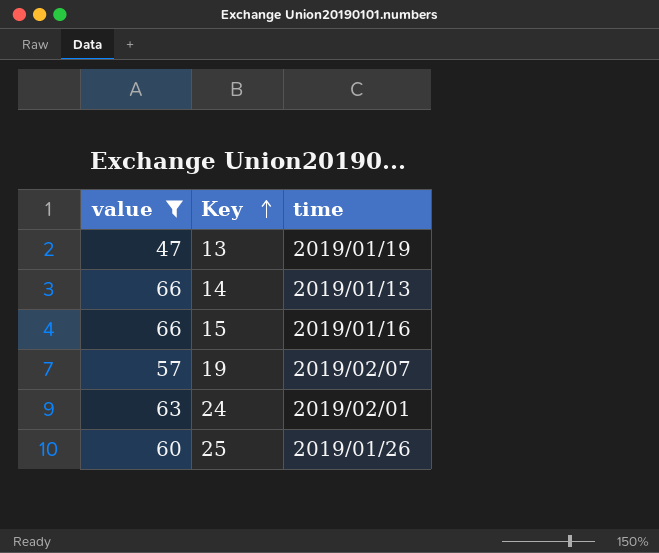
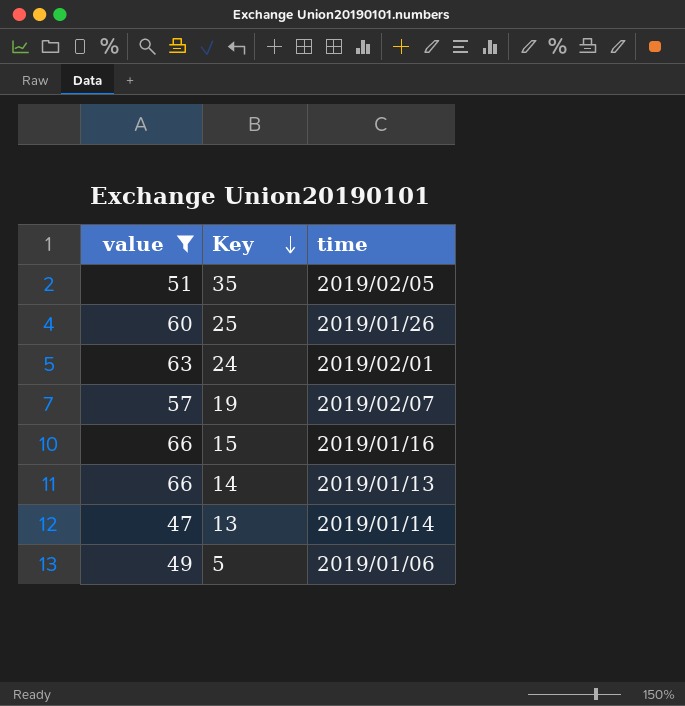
row order: Key ascending -> Key descending
row 35: none -> 51 | 2019/02/05
13 | time: 2019/01/19 -> 2019/01/14
row 5: none -> 49 | 2019/01/06

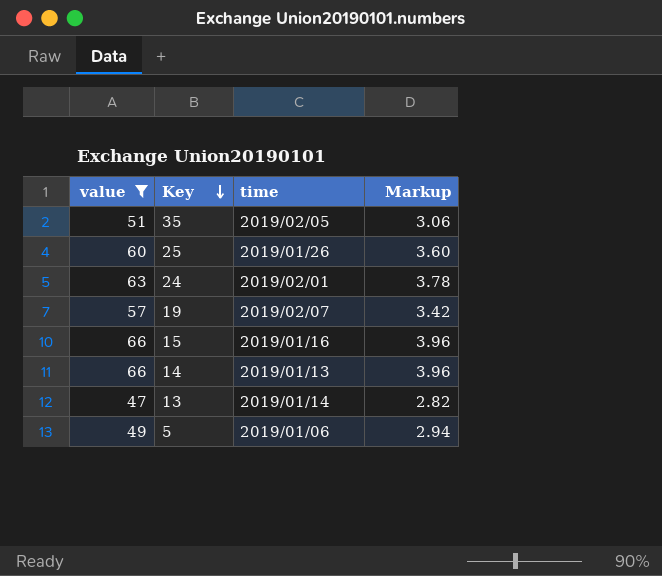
column Markup | formula: none -> [value] * 0.06

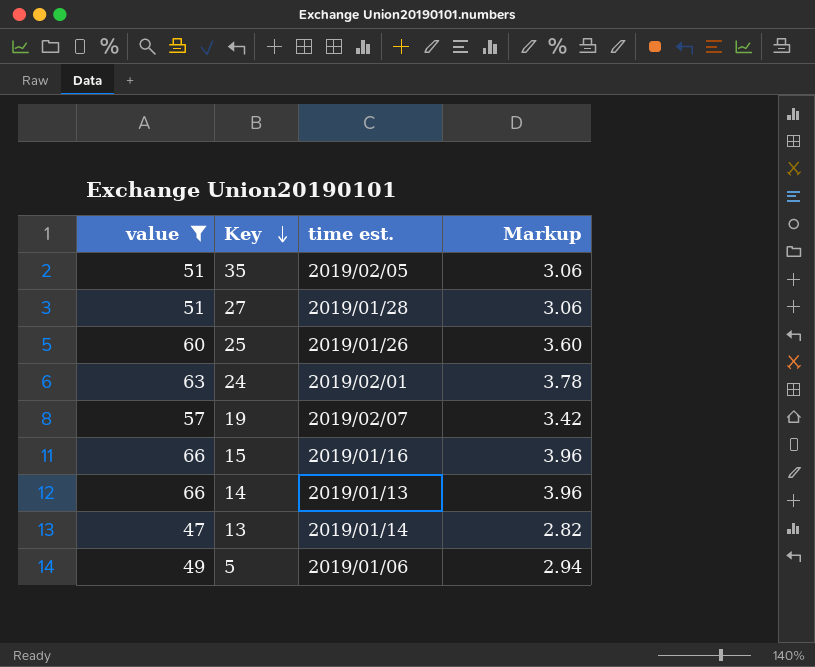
column name: time -> time est.
row 27: none -> 51 | 2019/01/28 | 3.06

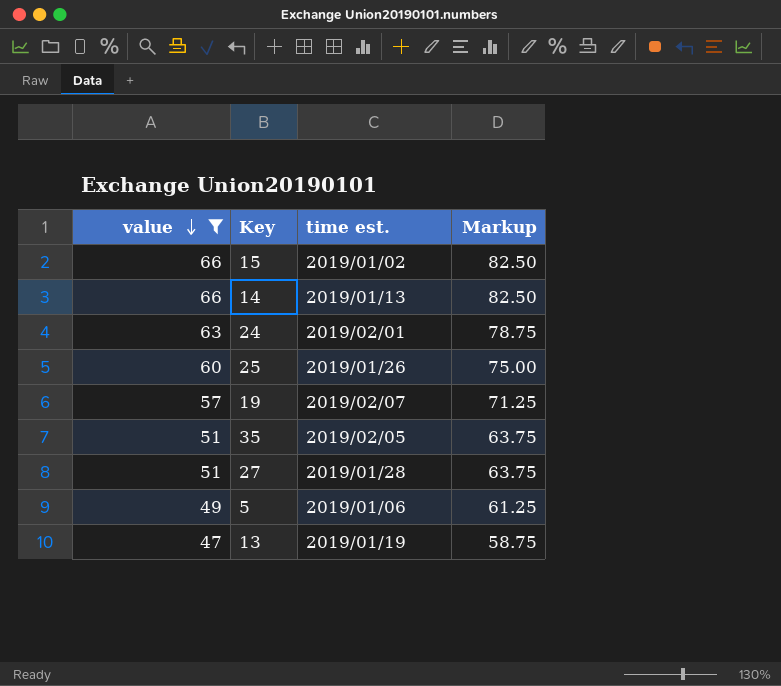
row order: Key descending -> value descending
column Markup | formula: [value] * 0.06 -> [value] * 1.25
15 | time est.: 2019/01/16 -> 2019/01/02
13 | time est.: 2019/01/14 -> 2019/01/19

